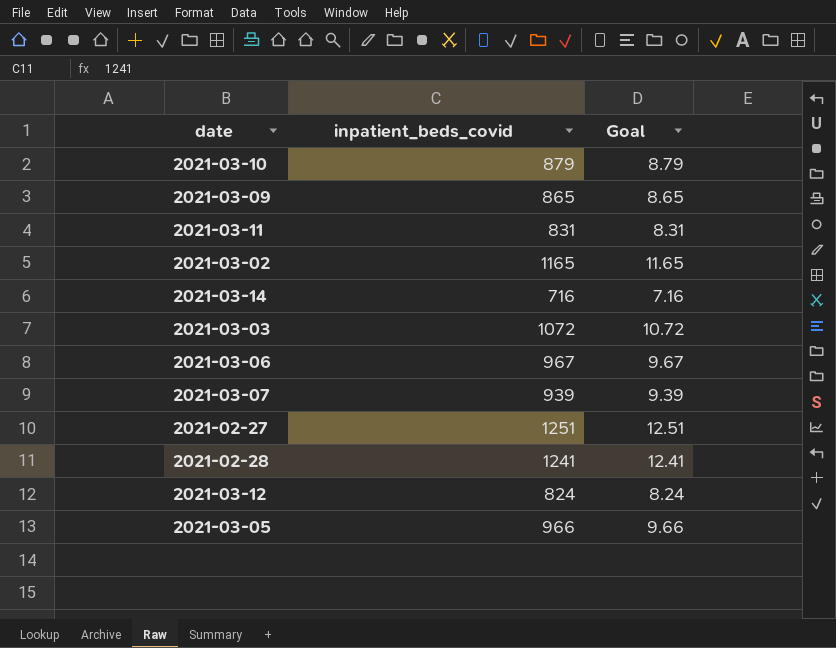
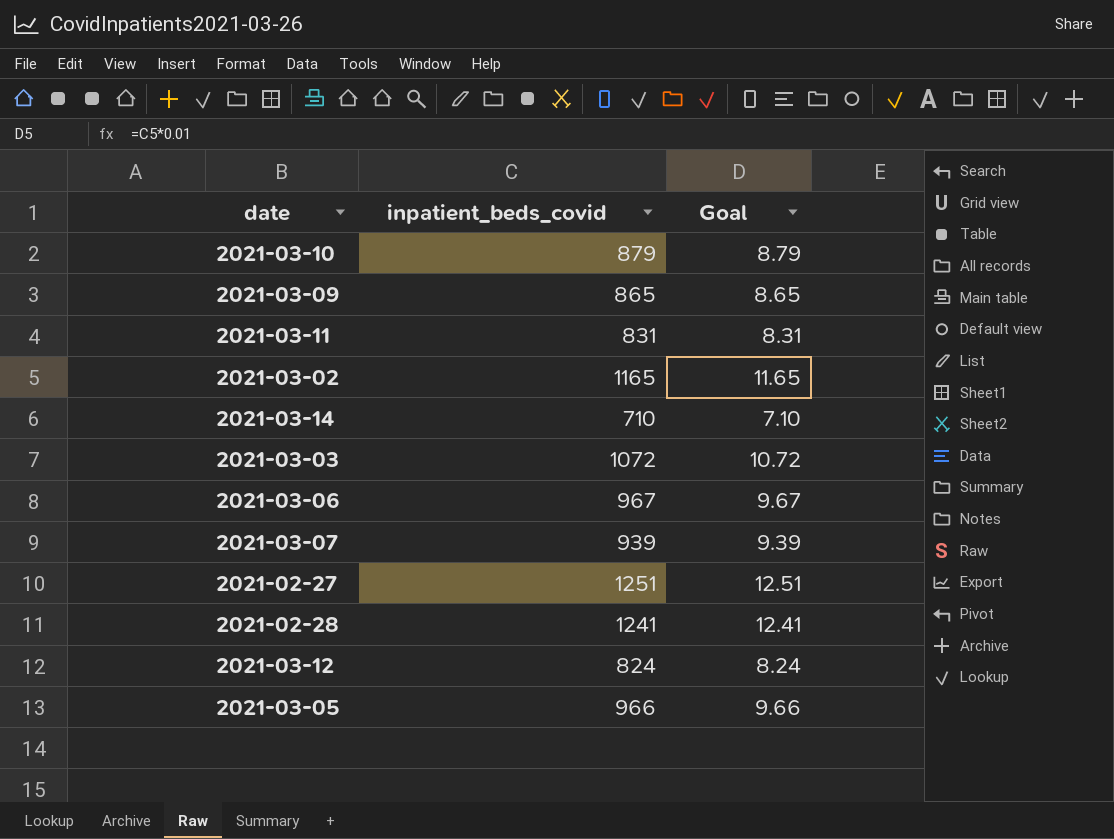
2021-03-14 | inpatient_beds_covid: 716 -> 710
2021-03-14 | Goal: 7.16 -> 7.10

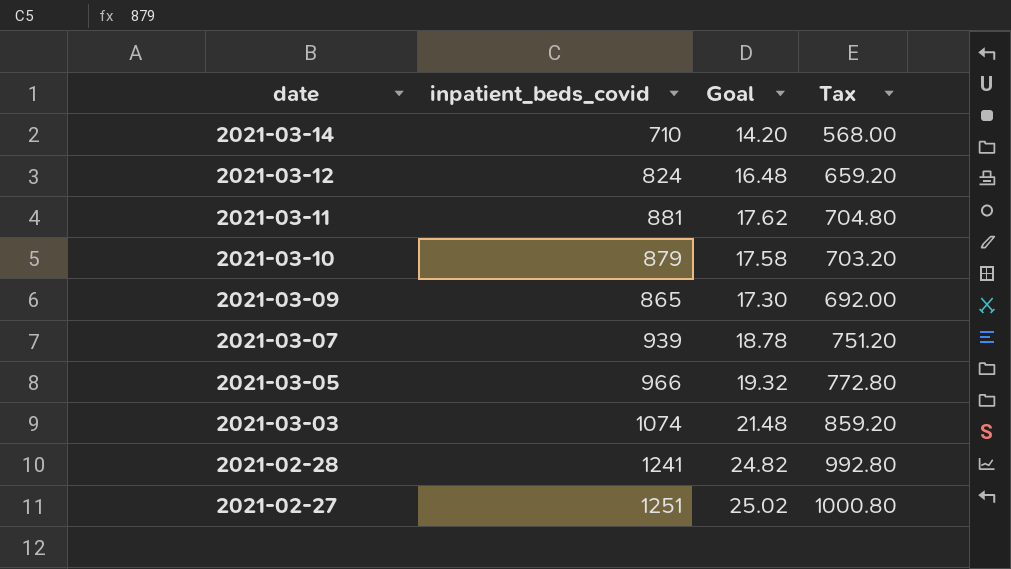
row order: none -> date descending
column Goal | formula: [inpatient_beds_covid] * 0.01 -> [inpatient_beds_covid] * 0.02
column Tax | formula: none -> [inpatient_beds_covid] * 0.8
row 2021-03-02: 1165 | 11.65 -> none
row 2021-03-06: 967 | 9.67 -> none
2021-03-11 | inpatient_beds_covid: 831 -> 881
2021-03-03 | inpatient_beds_covid: 1072 -> 1074

